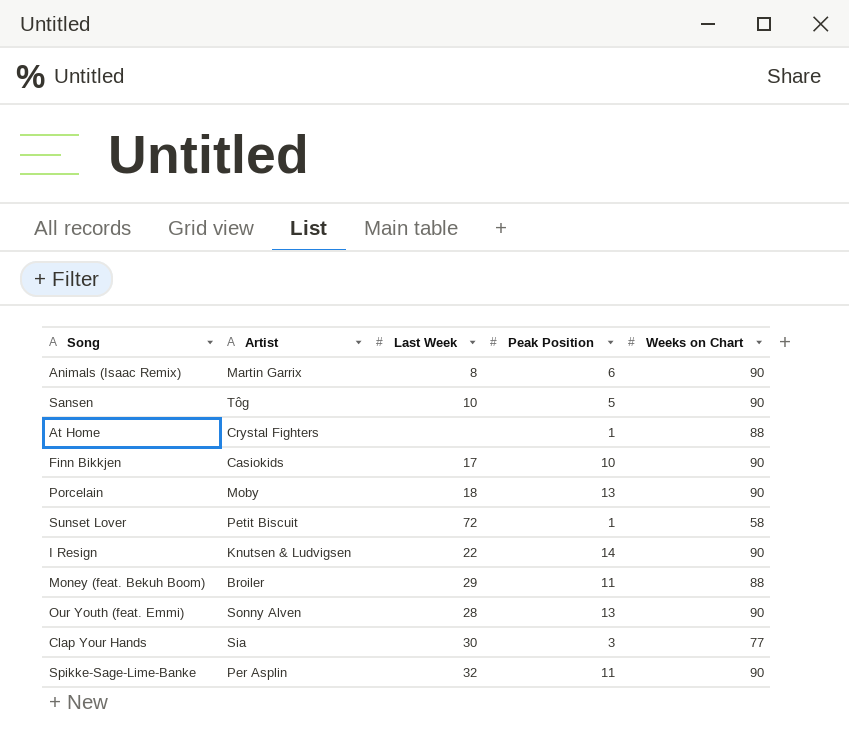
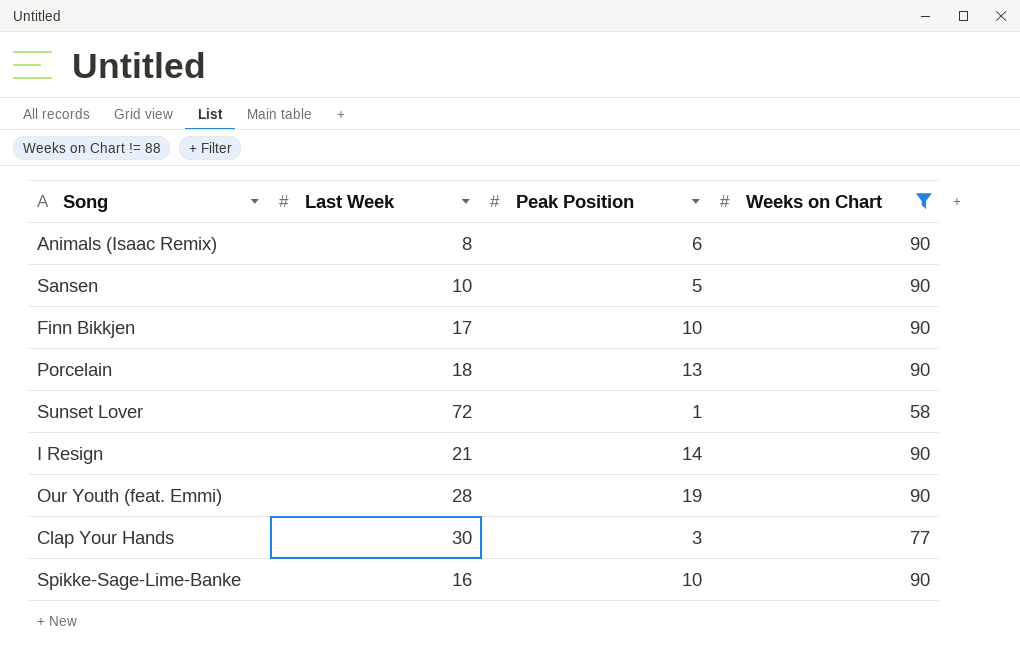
filter: none -> Weeks on Chart != 88
column Artist | position: 2 -> none
I Resign | Last Week: 22 -> 21
Our Youth (feat. Emmi) | Peak Position: 13 -> 19
Spikke-Sage-Lime-Banke | Last Week: 32 -> 16
Spikke-Sage-Lime-Banke | Peak Position: 11 -> 10

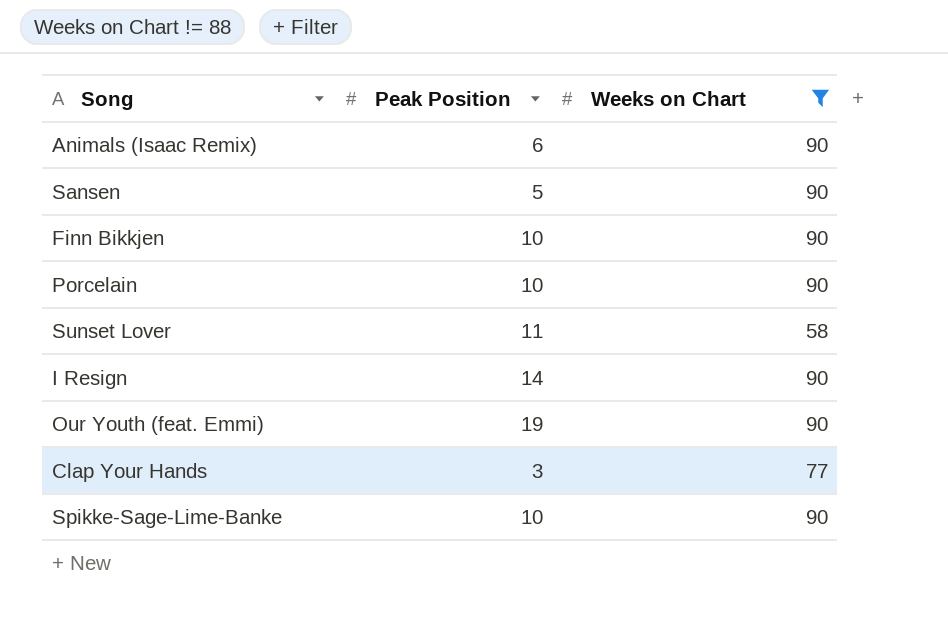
column Last Week | position: 2 -> none
Porcelain | Peak Position: 13 -> 10
Sunset Lover | Peak Position: 1 -> 11

